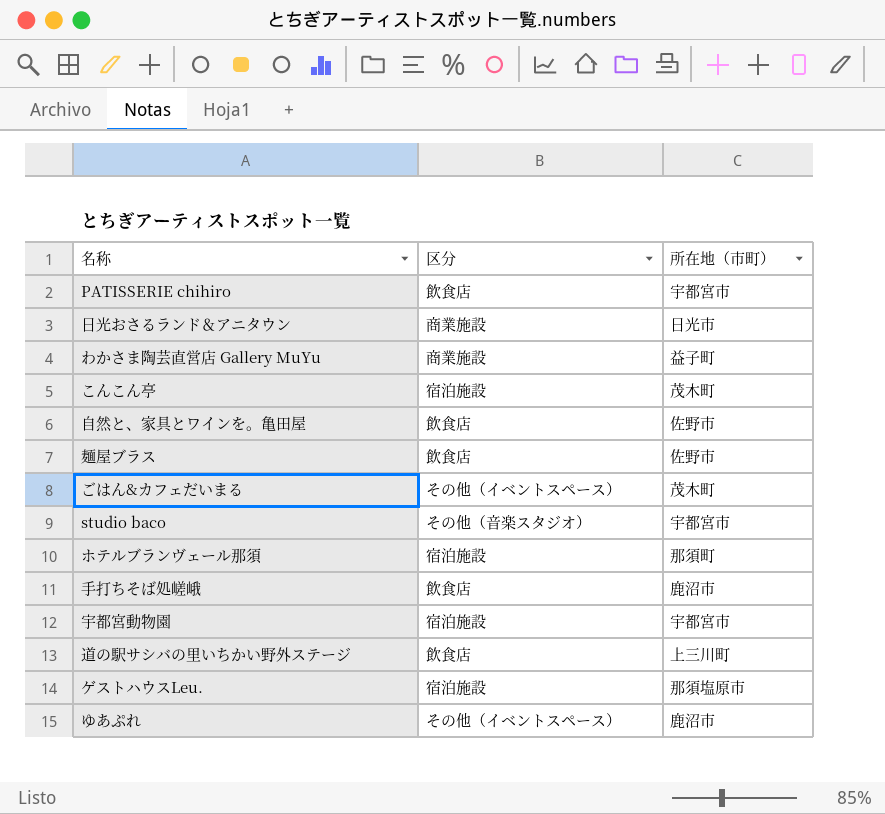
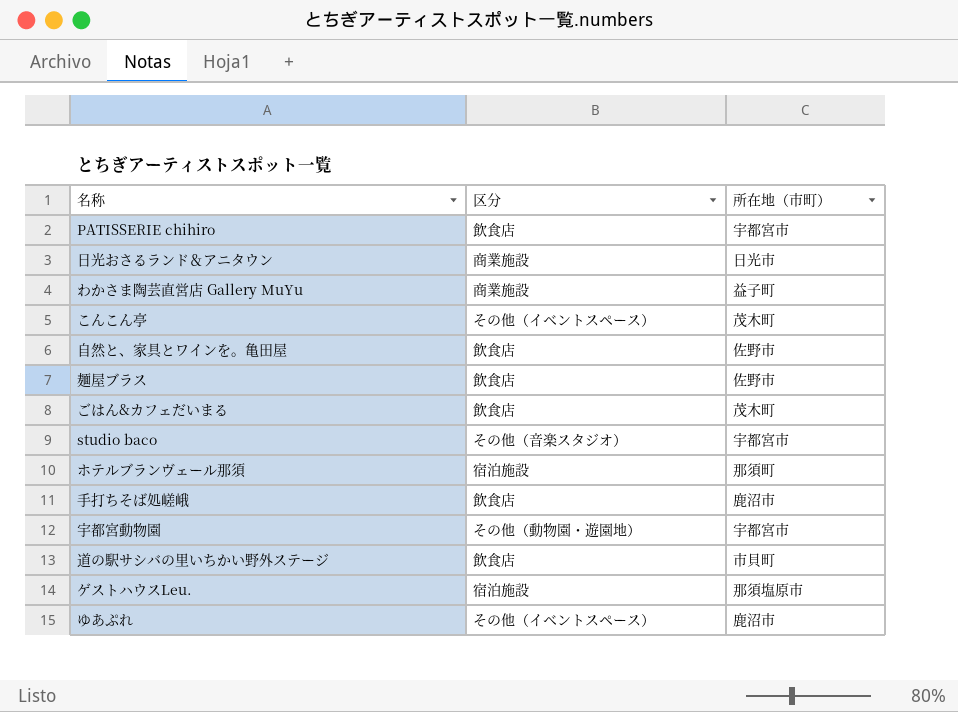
こんこん亭 | 区分: 宿泊施設 -> その他（イベントスペース）
ごはん&カフェだいまる | 区分: その他（イベントスペース） -> 飲食店
宇都宮動物園 | 区分: 宿泊施設 -> その他（動物園・遊園地）
道の駅サシバの里いちかい野外ステージ | 所在地（市町）: 上三川町 -> 市貝町

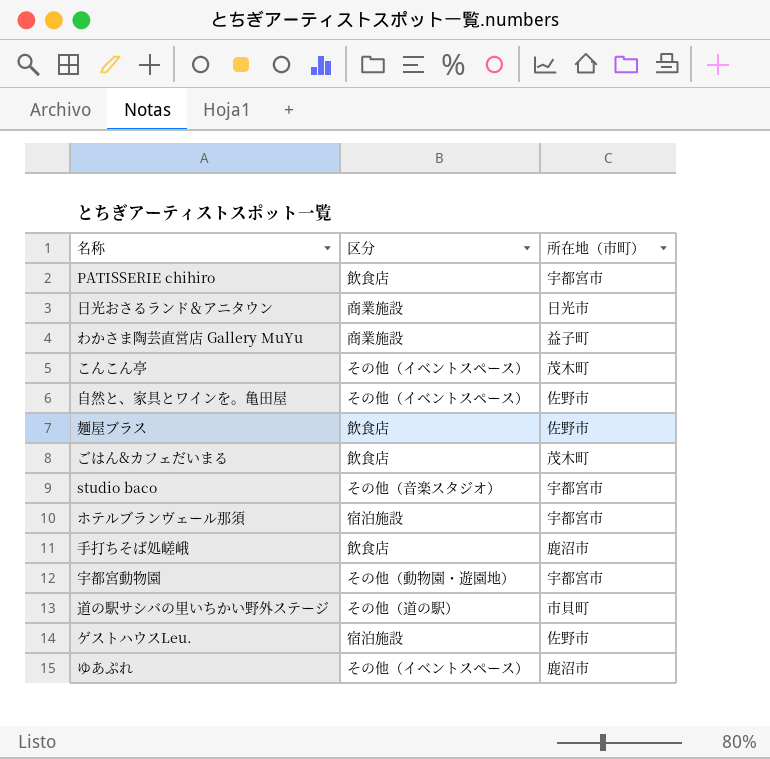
自然と、家具とワインを。亀田屋 | 区分: 飲食店 -> その他（イベントスペース）
ホテルブランヴェール那須 | 所在地（市町）: 那須町 -> 宇都宮市
道の駅サシバの里いちかい野外ステージ | 区分: 飲食店 -> その他（道の駅）
ゲストハウスLeu. | 所在地（市町）: 那須塩原市 -> 佐野市

